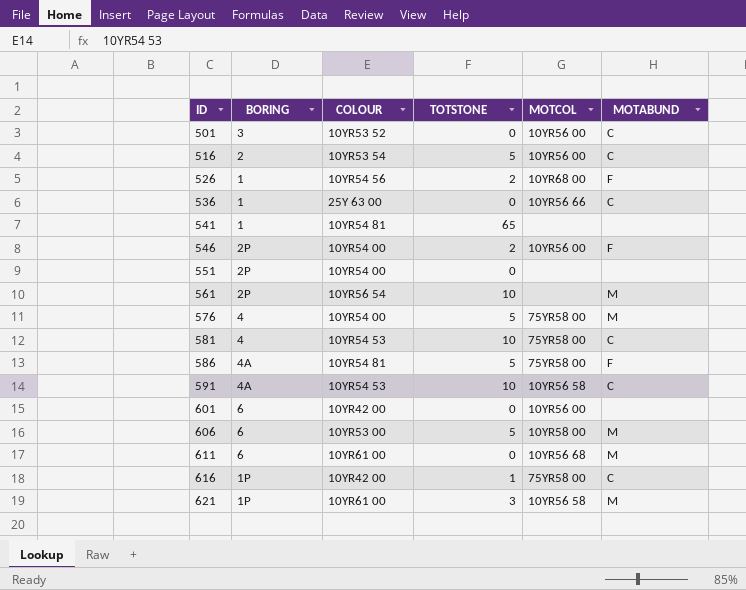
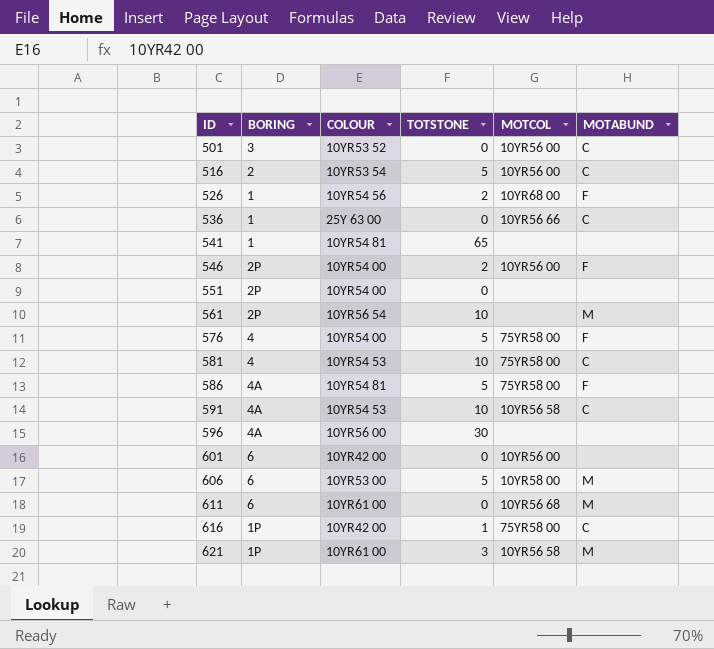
576 | MOTABUND: M -> F
row 596: none -> 4A | 10YR56 00 | 30 | none | none

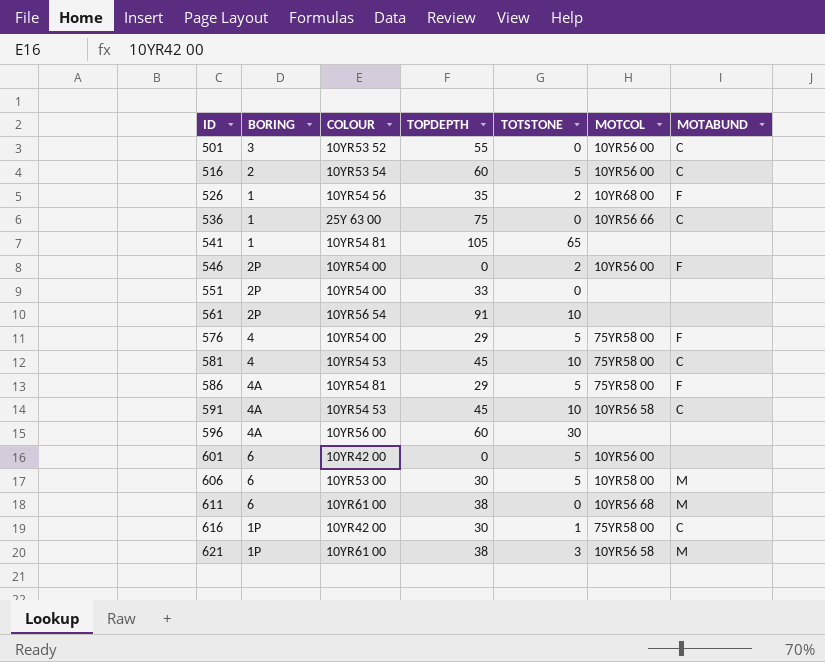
column TOPDEPTH | position: none -> 4
561 | MOTABUND: M -> none
601 | TOTSTONE: 0 -> 5

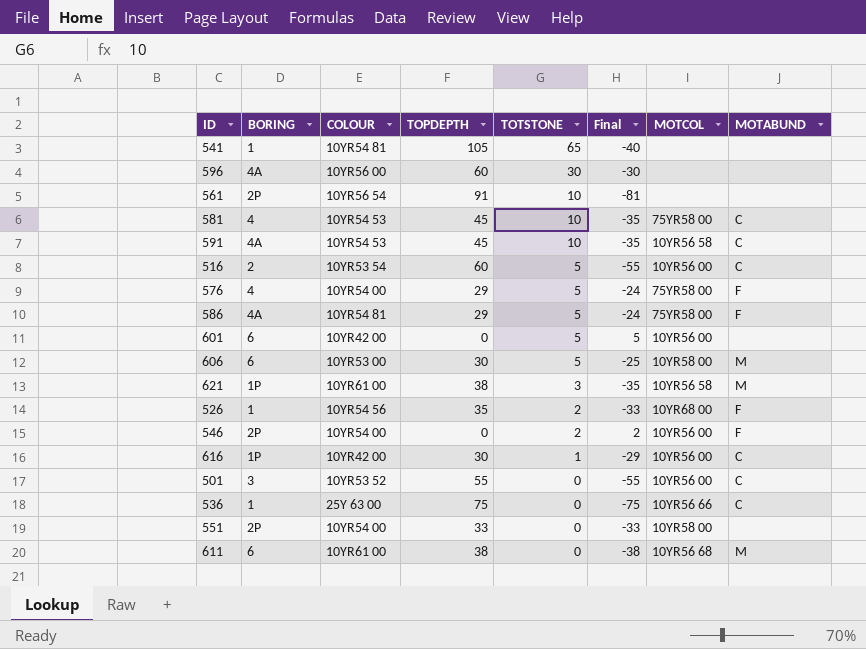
row order: ID ascending -> TOTSTONE descending
column Final | formula: none -> [TOTSTONE] - [TOPDEPTH]
616 | MOTCOL: 75YR58 00 -> 10YR56 00
551 | MOTCOL: none -> 10YR58 00

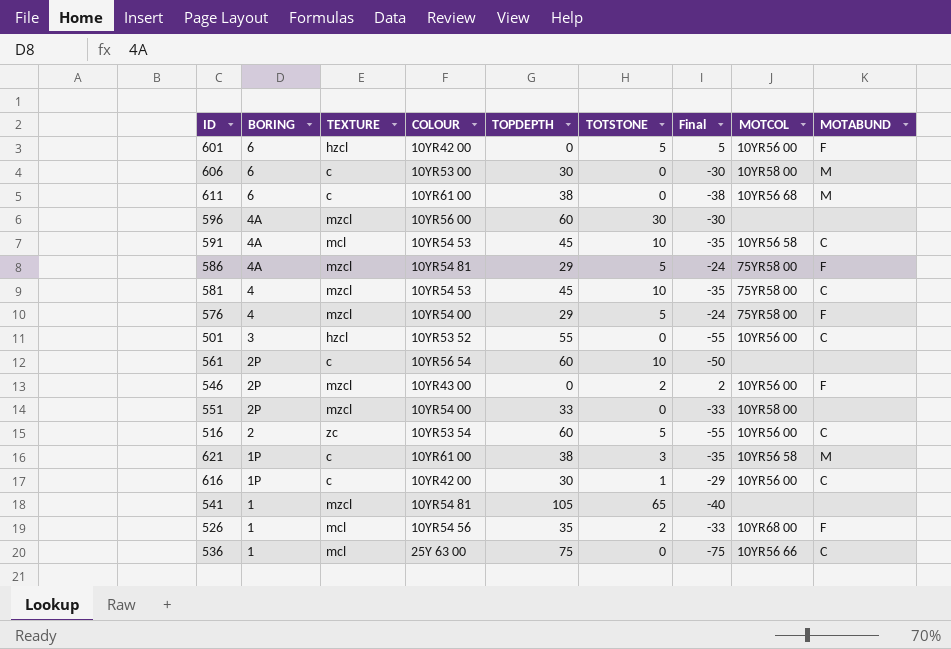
row order: TOTSTONE descending -> BORING descending
column TEXTURE | position: none -> 3
601 | MOTABUND: none -> F
606 | TOTSTONE: 5 -> 0
606 | Final: -25 -> -30
561 | TOPDEPTH: 91 -> 60
561 | Final: -81 -> -50
546 | COLOUR: 10YR54 00 -> 10YR43 00

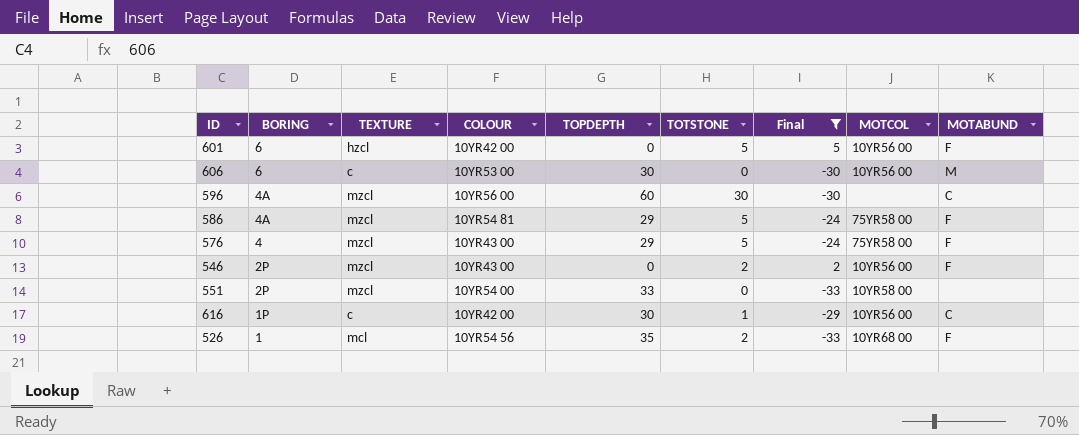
filter: none -> Final >= -33
606 | MOTCOL: 10YR58 00 -> 10YR56 00
596 | MOTABUND: none -> C
576 | COLOUR: 10YR54 00 -> 10YR43 00

